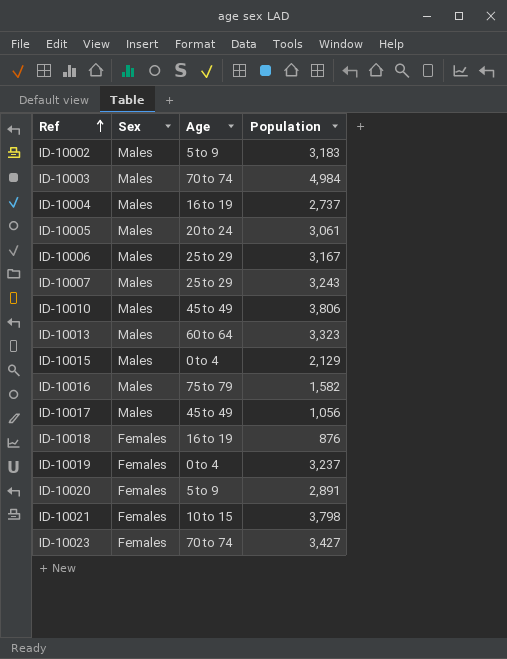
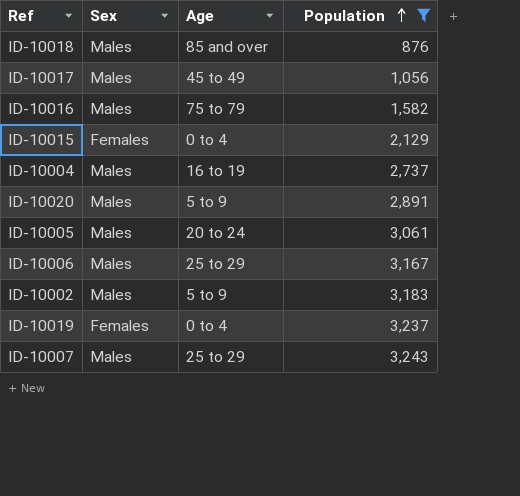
filter: none -> Population <= 3,243
row order: Ref ascending -> Population ascending
ID-10018 | Sex: Females -> Males
ID-10018 | Age: 16 to 19 -> 85 and over
ID-10015 | Sex: Males -> Females
ID-10020 | Sex: Females -> Males

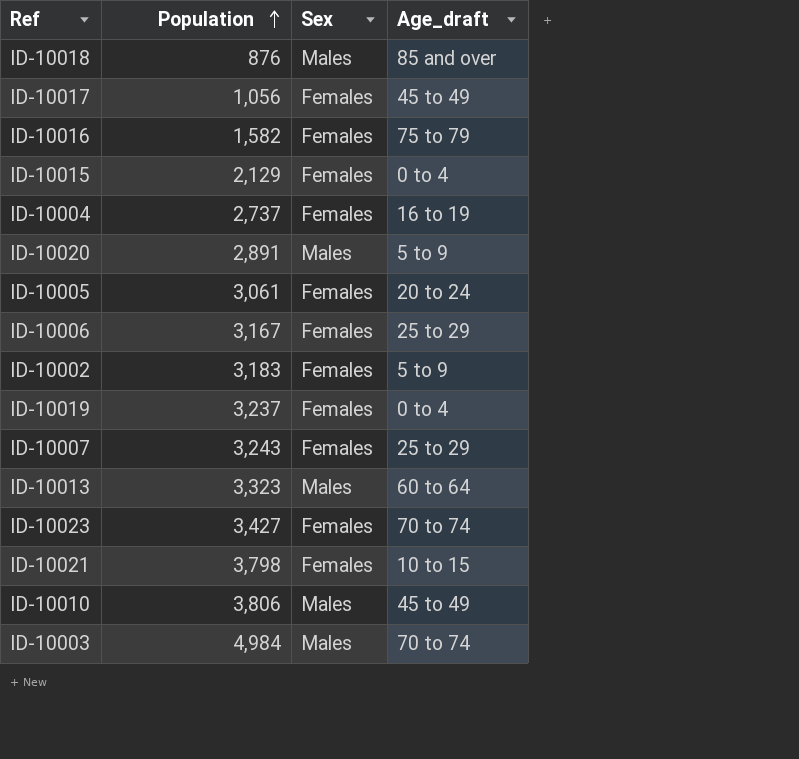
filter: Population <= 3,243 -> none
column Population | position: 4 -> 2
column name: Age -> Age_draft
ID-10017 | Sex: Males -> Females
ID-10016 | Sex: Males -> Females
ID-10004 | Sex: Males -> Females
ID-10005 | Sex: Males -> Females
ID-10006 | Sex: Males -> Females
ID-10002 | Sex: Males -> Females
ID-10007 | Sex: Males -> Females

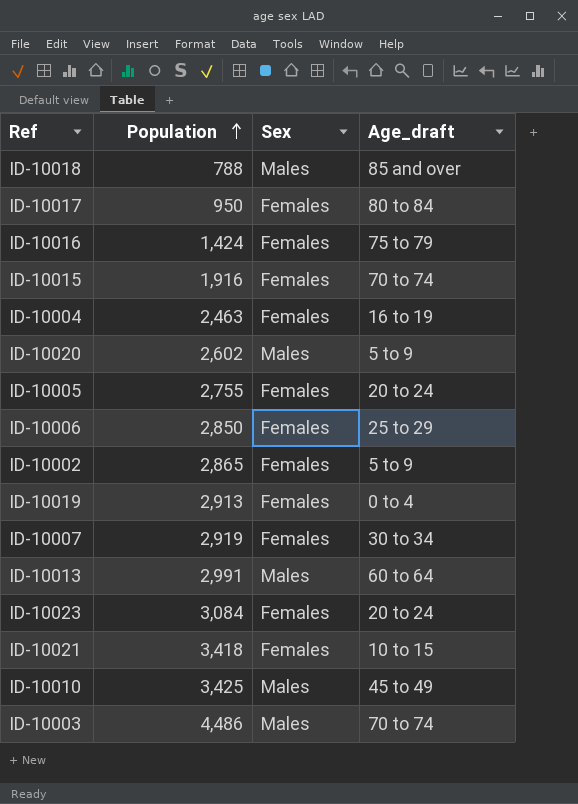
ID-10018 | Population: 876 -> 788
ID-10017 | Population: 1,056 -> 950
ID-10017 | Age_draft: 45 to 49 -> 80 to 84
ID-10016 | Population: 1,582 -> 1,424
ID-10015 | Population: 2,129 -> 1,916
ID-10015 | Age_draft: 0 to 4 -> 70 to 74
ID-10004 | Population: 2,737 -> 2,463
ID-10020 | Population: 2,891 -> 2,602
ID-10005 | Population: 3,061 -> 2,755
ID-10006 | Population: 3,167 -> 2,850
ID-10002 | Population: 3,183 -> 2,865
ID-10019 | Population: 3,237 -> 2,913
ID-10007 | Population: 3,243 -> 2,919
ID-10007 | Age_draft: 25 to 29 -> 30 to 34
ID-10013 | Population: 3,323 -> 2,991
ID-10023 | Population: 3,427 -> 3,084
ID-10023 | Age_draft: 70 to 74 -> 20 to 24
ID-10021 | Population: 3,798 -> 3,418
ID-10010 | Population: 3,806 -> 3,425
ID-10003 | Population: 4,984 -> 4,486

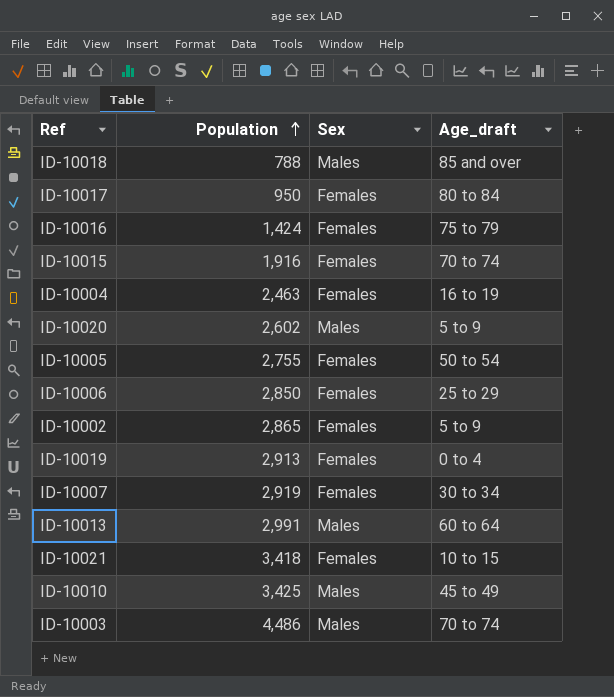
row ID-10023: 3,084 | Females | 20 to 24 -> none
ID-10005 | Age_draft: 20 to 24 -> 50 to 54

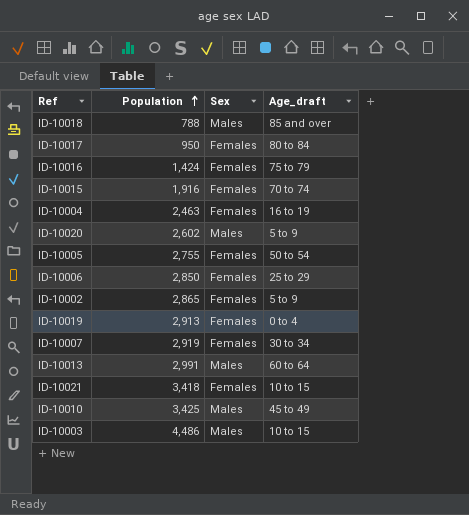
ID-10003 | Age_draft: 70 to 74 -> 10 to 15

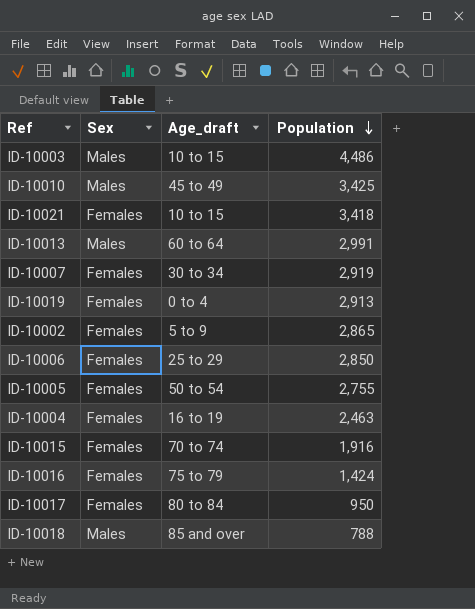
row order: Population ascending -> Population descending
column Population | position: 2 -> 4
row ID-10020: 2,602 | Males | 5 to 9 -> none

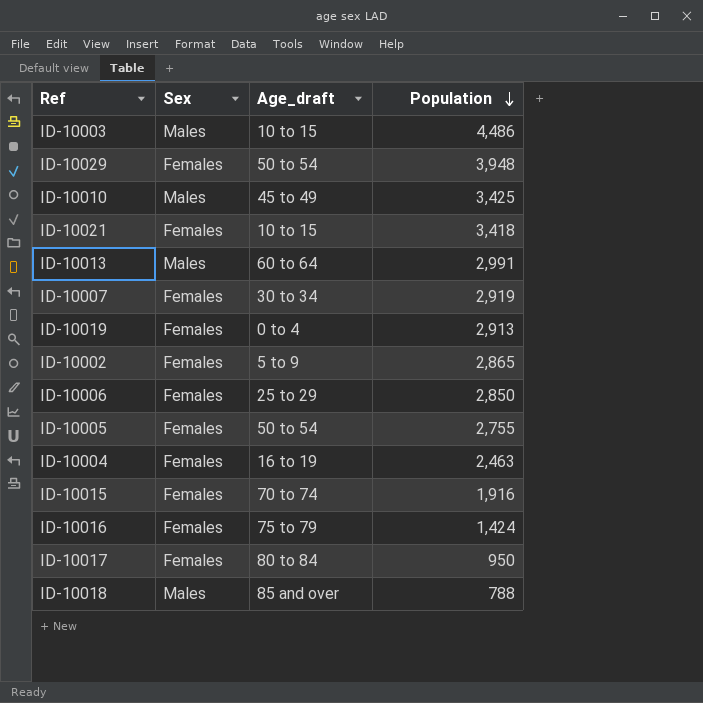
row ID-10029: none -> Females | 50 to 54 | 3,948

